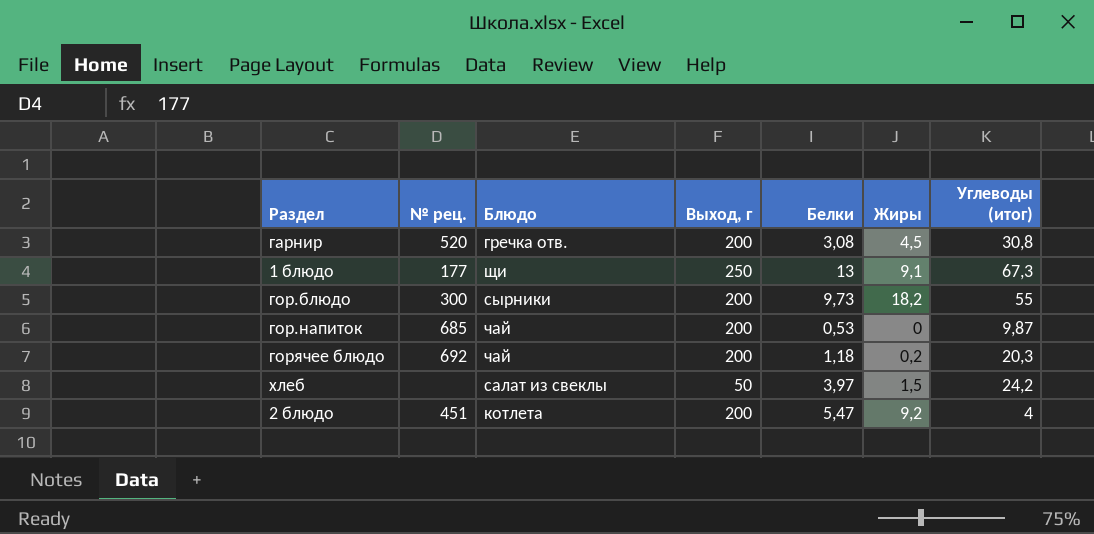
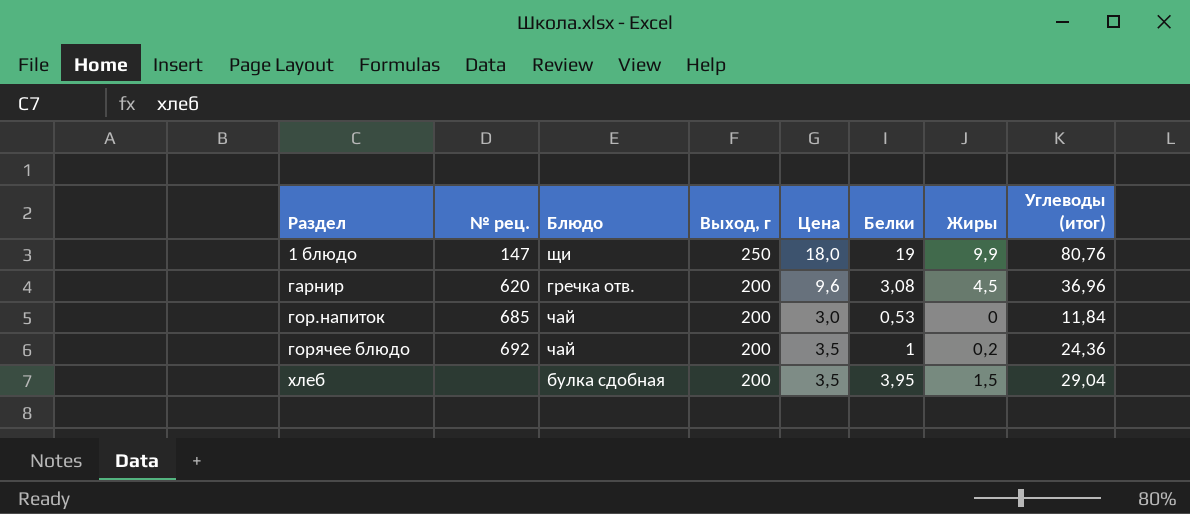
row order: none -> Раздел ascending
column Цена | position: none -> 5
row гор.блюдо: 300 | сырники | 200 | 9,73 | 18,2 | 55 -> none
row 2 блюдо: 451 | котлета | 200 | 5,47 | 9,2 | 4 -> none
1 блюдо | № рец.: 177 -> 147
1 блюдо | Белки: 13 -> 19
1 блюдо | Жиры: 9,1 -> 9,9
1 блюдо | Углеводы (итог): 67,3 -> 80,76
гарнир | № рец.: 520 -> 620
гарнир | Углеводы (итог): 30,8 -> 36,96
гор.напиток | Углеводы (итог): 9,87 -> 11,84
горячее блюдо | Белки: 1,18 -> 1
горячее блюдо | Углеводы (итог): 20,3 -> 24,36
хлеб | Блюдо: салат из свеклы -> булка сдобная
хлеб | Выход, г: 50 -> 200
хлеб | Белки: 3,97 -> 3,95
хлеб | Углеводы (итог): 24,2 -> 29,04

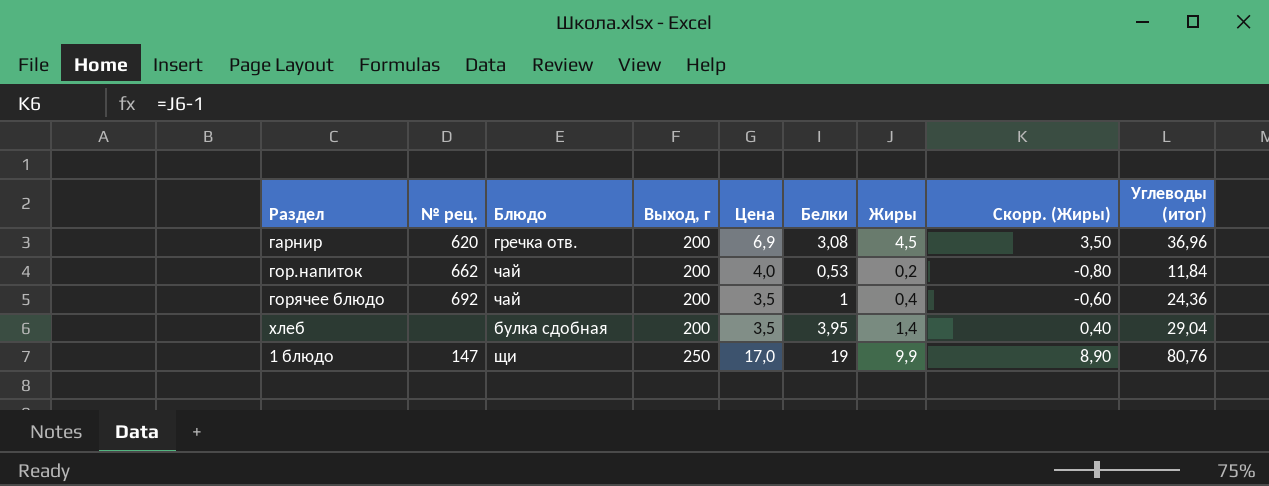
row order: Раздел ascending -> Выход, г ascending
column Скорр. (Жиры) | formula: none -> [Жиры] - 1
гарнир | Цена: 9,6 -> 6,9
гор.напиток | № рец.: 685 -> 662
гор.напиток | Цена: 3,0 -> 4,0
гор.напиток | Жиры: 0 -> 0,2
горячее блюдо | Жиры: 0,2 -> 0,4
хлеб | Жиры: 1,5 -> 1,4
1 блюдо | Цена: 18,0 -> 17,0

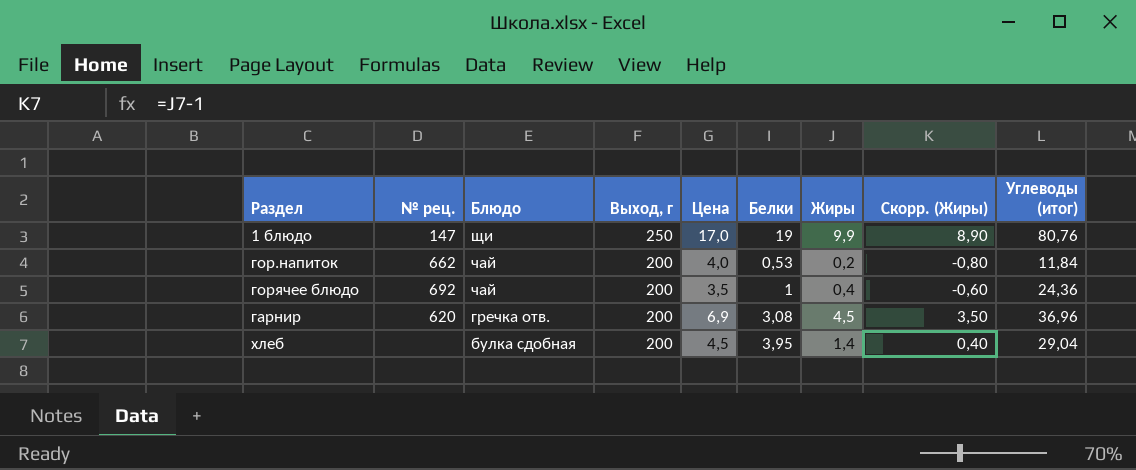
row order: Выход, г ascending -> Блюдо descending
хлеб | Цена: 3,5 -> 4,5

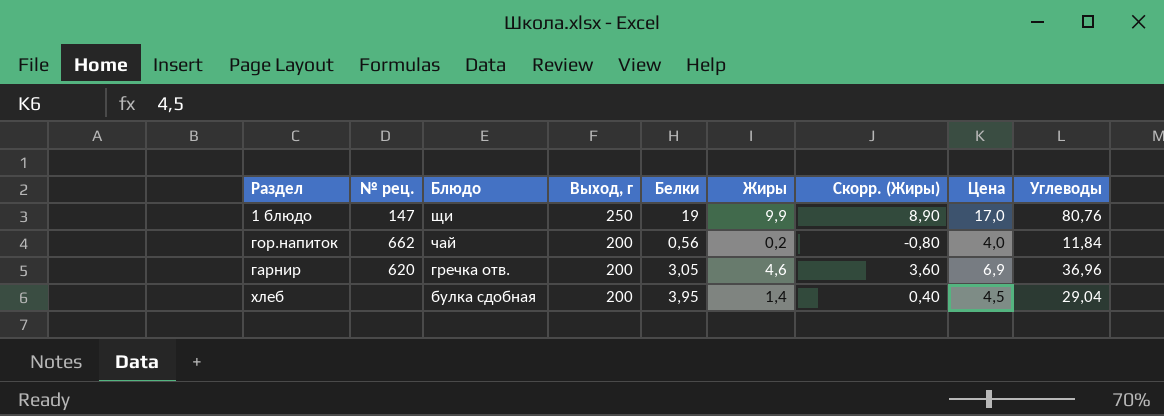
column Цена | position: 5 -> 8
column name: Углеводы (итог) -> Углеводы
row горячее блюдо: 692 | чай | 200 | 3,5 | 1 | 0,4 | -0,60 | 24,36 -> none
гор.напиток | Белки: 0,53 -> 0,56
гарнир | Белки: 3,08 -> 3,05
гарнир | Жиры: 4,5 -> 4,6
гарнир | Скорр. (Жиры): 3,50 -> 3,60

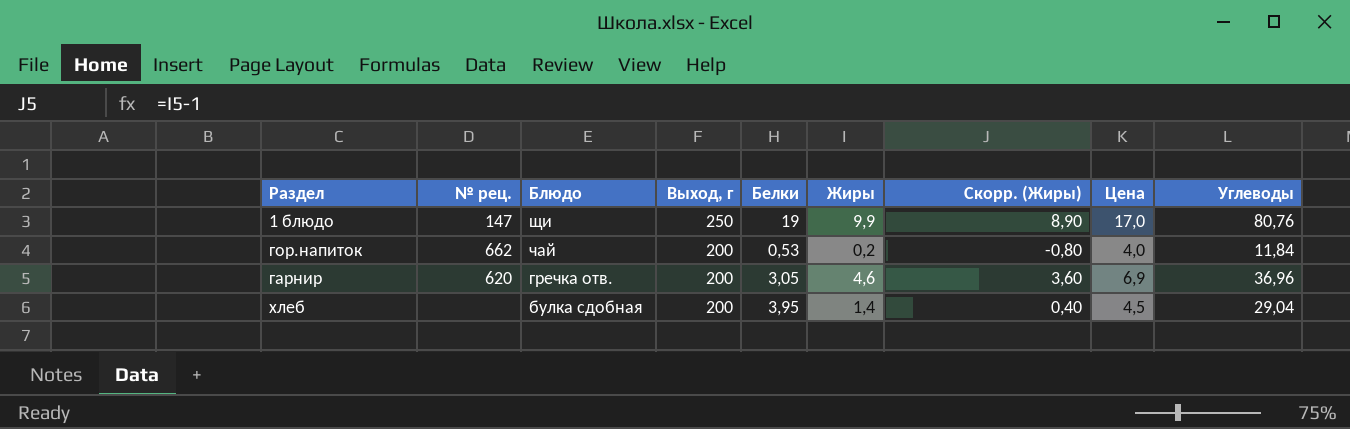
гор.напиток | Белки: 0,56 -> 0,53

